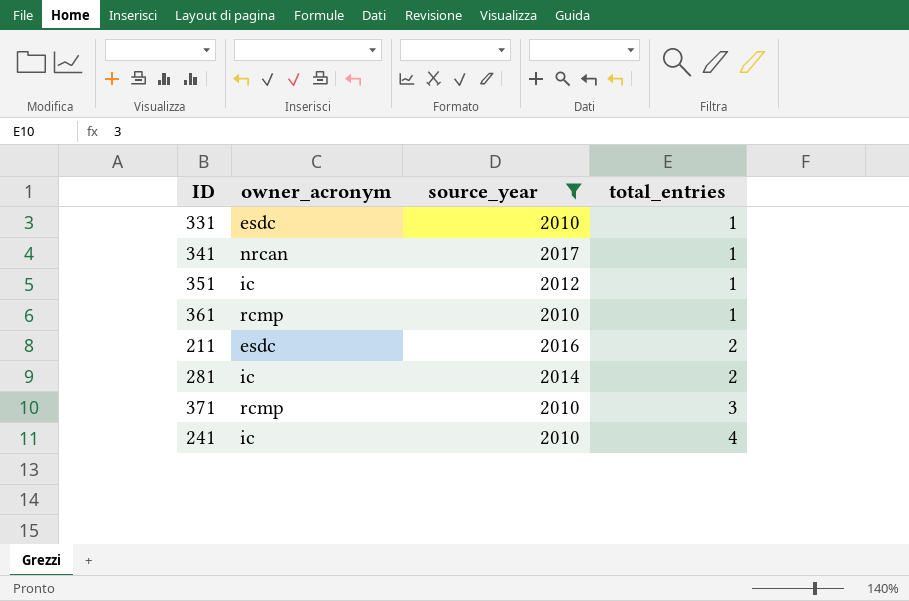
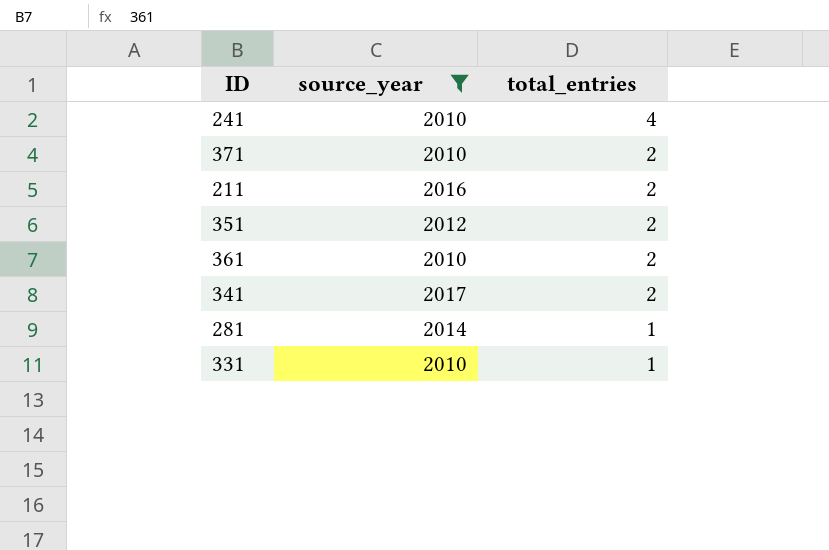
row order: total_entries ascending -> total_entries descending
column owner_acronym | position: 2 -> none
371 | total_entries: 3 -> 2
351 | total_entries: 1 -> 2
361 | total_entries: 1 -> 2
341 | total_entries: 1 -> 2
281 | total_entries: 2 -> 1

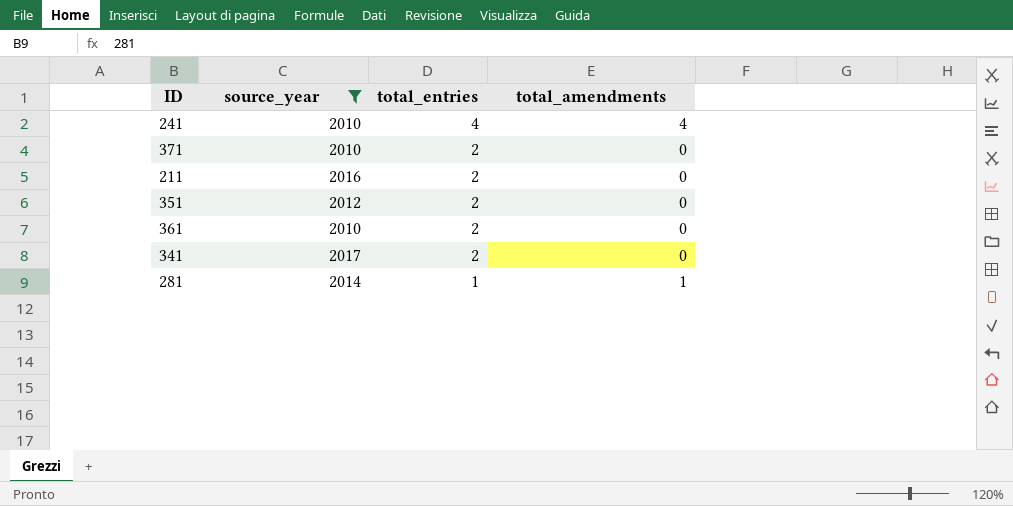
column total_amendments | position: none -> 4
row 331: 2010 | 1 -> none

